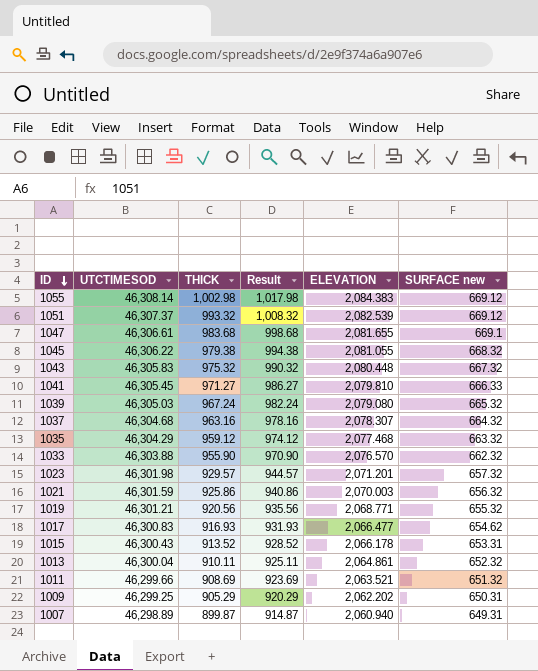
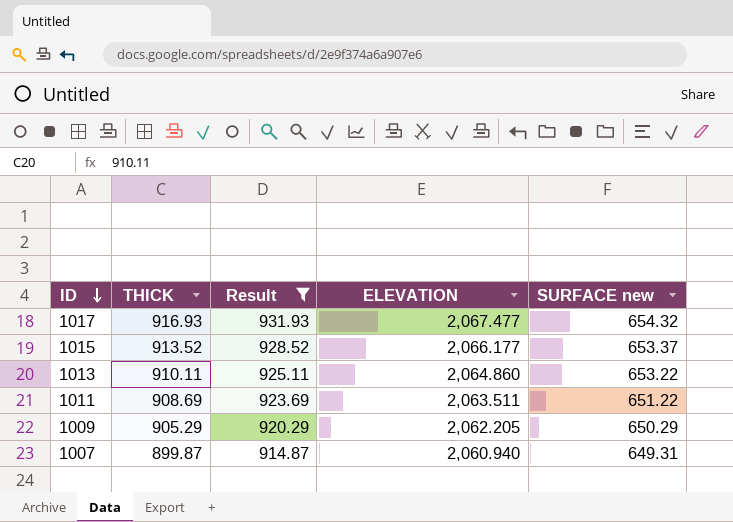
filter: none -> Result <= 931.93
column UTCTIMESOD | position: 2 -> none
1017 | ELEVATION: 2,066.477 -> 2,067.477
1017 | SURFACE new: 654.62 -> 654.32
1015 | ELEVATION: 2,066.178 -> 2,066.177
1015 | SURFACE new: 653.31 -> 653.37
1013 | ELEVATION: 2,064.861 -> 2,064.860
1013 | SURFACE new: 652.32 -> 653.22
1011 | ELEVATION: 2,063.521 -> 2,063.511
1011 | SURFACE new: 651.32 -> 651.22
1009 | ELEVATION: 2,062.202 -> 2,062.205
1009 | SURFACE new: 650.31 -> 650.29

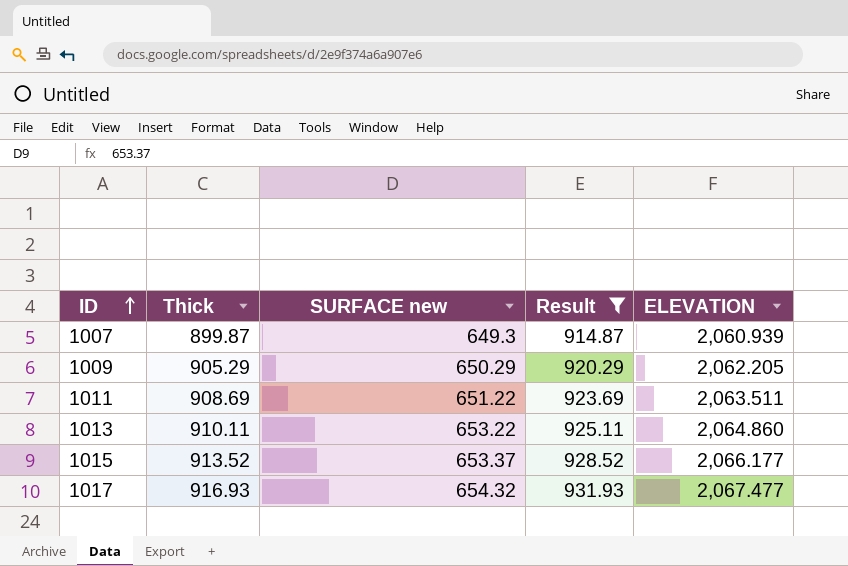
row order: ID descending -> ID ascending
column name: THICK -> Thick
column SURFACE new | position: 5 -> 3
1007 | SURFACE new: 649.31 -> 649.3
1007 | ELEVATION: 2,060.940 -> 2,060.939

